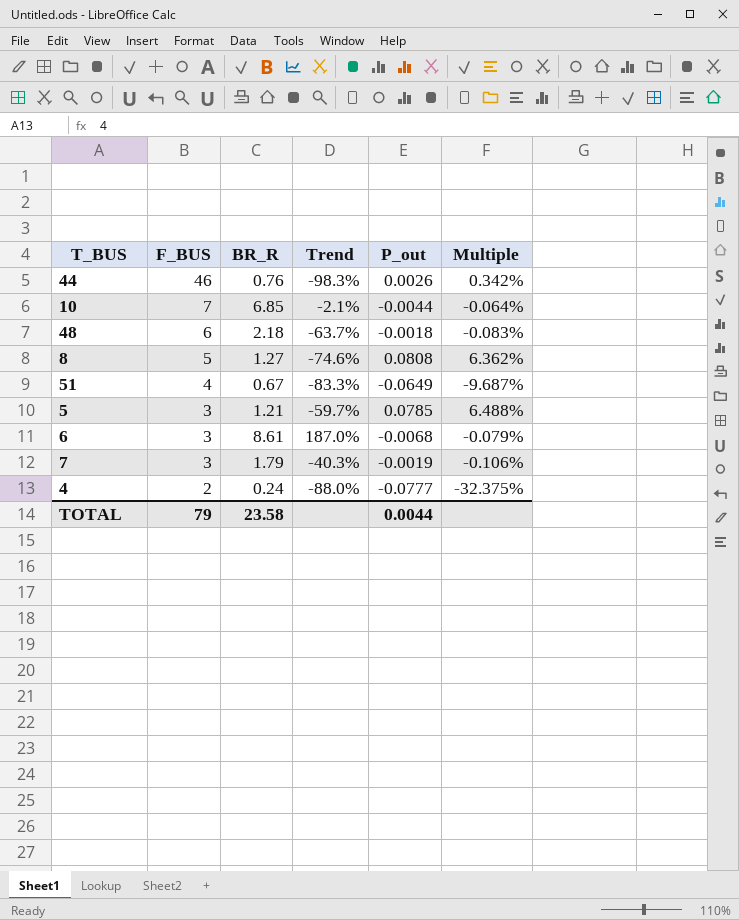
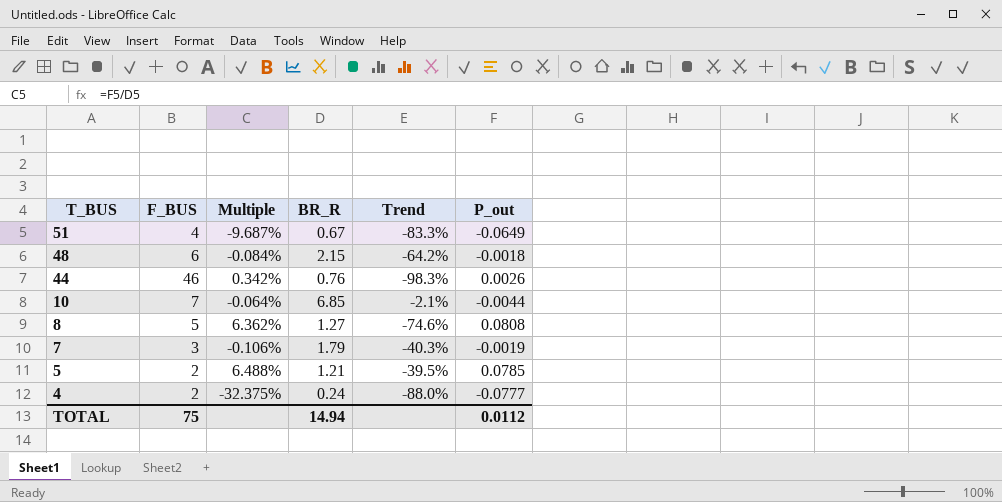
row order: F_BUS descending -> T_BUS descending
column Multiple | position: 6 -> 3
row 6: 3 | 8.61 | 187.0% | -0.0068 | -0.079% -> none
48 | Multiple: -0.083% -> -0.084%
48 | BR_R: 2.18 -> 2.15
48 | Trend: -63.7% -> -64.2%
5 | F_BUS: 3 -> 2
5 | Trend: -59.7% -> -39.5%
TOTAL | F_BUS: 79 -> 75
TOTAL | BR_R: 23.58 -> 14.94
TOTAL | P_out: 0.0044 -> 0.0112

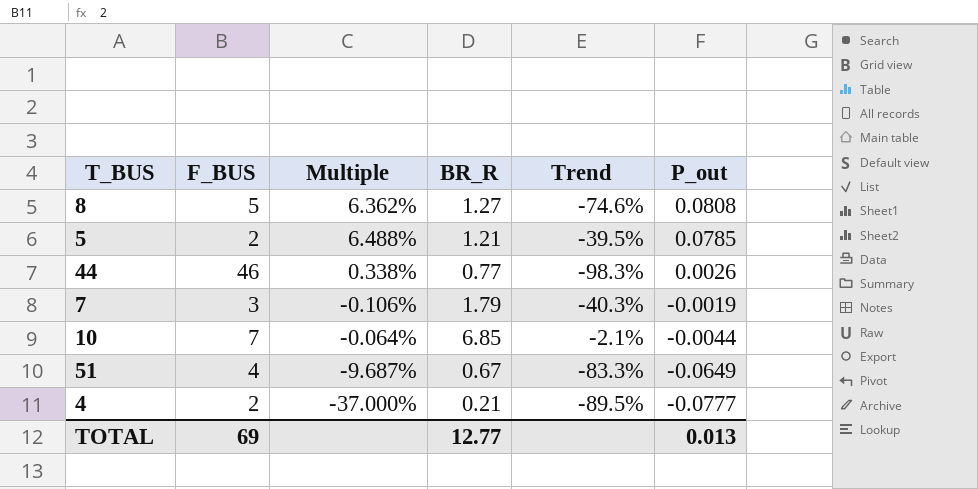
row order: T_BUS descending -> P_out descending
row 48: 6 | -0.084% | 2.15 | -64.2% | -0.0018 -> none
44 | Multiple: 0.342% -> 0.338%
44 | BR_R: 0.76 -> 0.77
4 | Multiple: -32.375% -> -37.000%
4 | BR_R: 0.24 -> 0.21
4 | Trend: -88.0% -> -89.5%
TOTAL | F_BUS: 75 -> 69
TOTAL | BR_R: 14.94 -> 12.77
TOTAL | P_out: 0.0112 -> 0.013

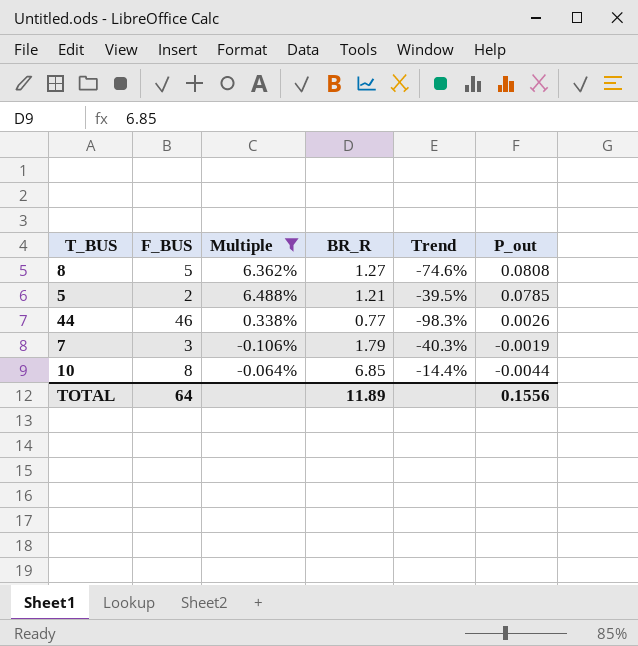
filter: none -> Multiple >= -0.106%
10 | F_BUS: 7 -> 8
10 | Trend: -2.1% -> -14.4%
TOTAL | F_BUS: 69 -> 64
TOTAL | BR_R: 12.77 -> 11.89
TOTAL | P_out: 0.013 -> 0.1556

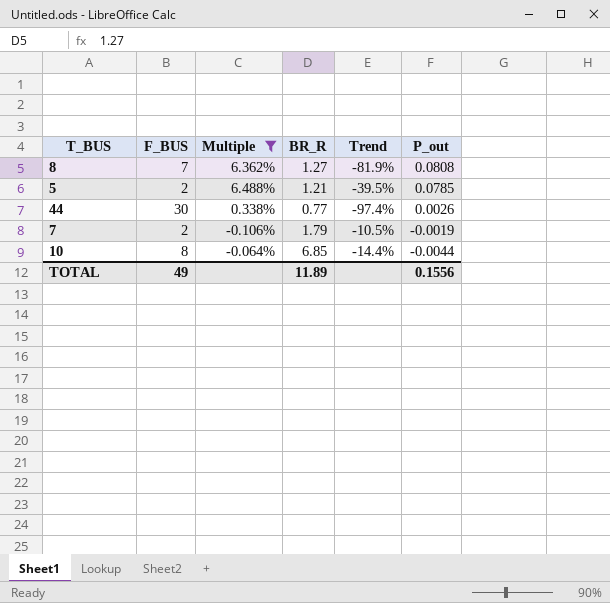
8 | F_BUS: 5 -> 7
8 | Trend: -74.6% -> -81.9%
44 | F_BUS: 46 -> 30
44 | Trend: -98.3% -> -97.4%
7 | F_BUS: 3 -> 2
7 | Trend: -40.3% -> -10.5%
TOTAL | F_BUS: 64 -> 49

